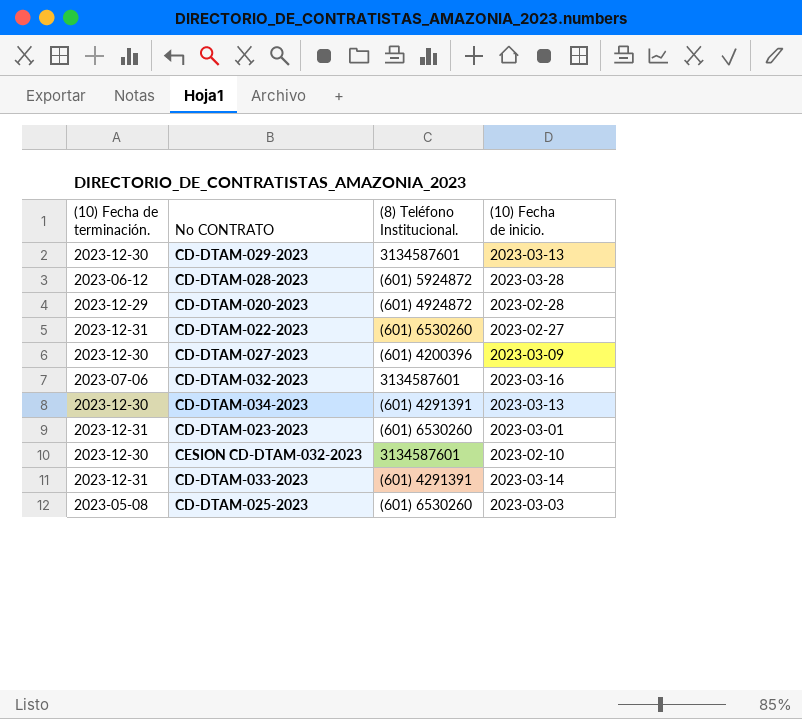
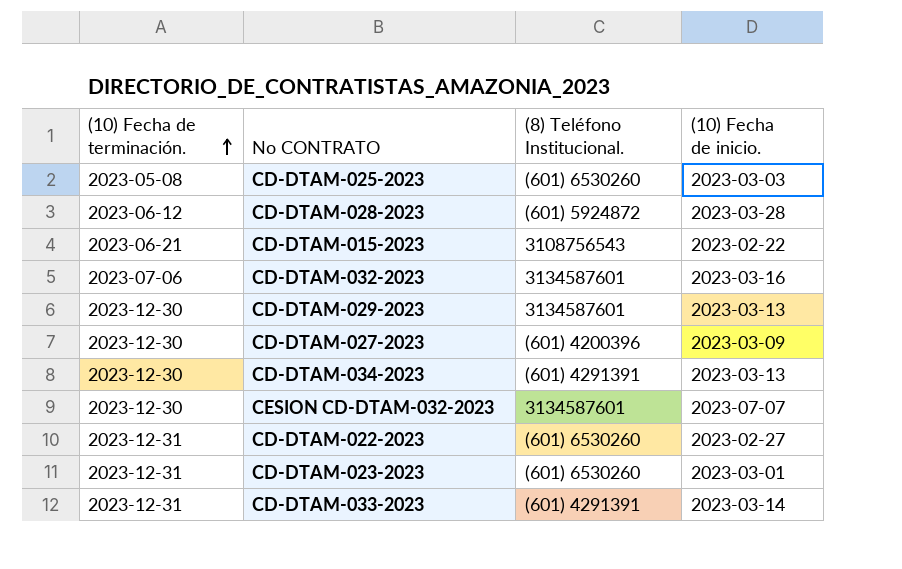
row order: none -> (10) Fecha de terminación. ascending
row CD-DTAM-020-2023: 2023-12-29 | (601) 4924872 | 2023-02-28 -> none
row CD-DTAM-015-2023: none -> 2023-06-21 | 3108756543 | 2023-02-22
CESION CD-DTAM-032-2023 | (10) Fecha de inicio.: 2023-02-10 -> 2023-07-07

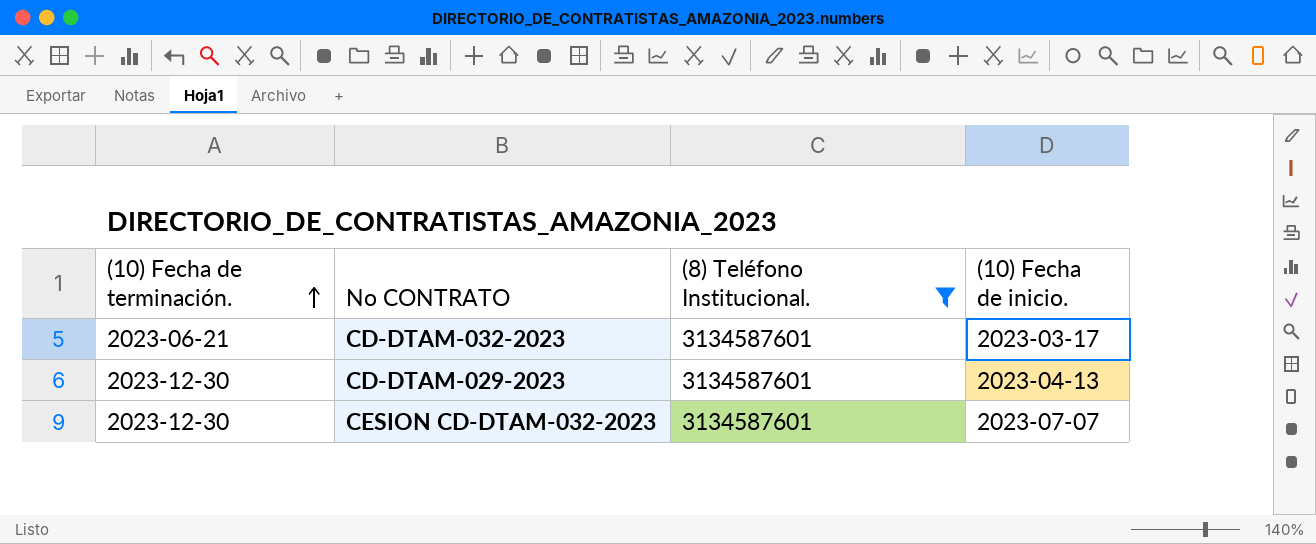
filter: none -> (8) Teléfono Institucional. = 3134587601
CD-DTAM-032-2023 | (10) Fecha de terminación.: 2023-07-06 -> 2023-06-21
CD-DTAM-032-2023 | (10) Fecha de inicio.: 2023-03-16 -> 2023-03-17
CD-DTAM-029-2023 | (10) Fecha de inicio.: 2023-03-13 -> 2023-04-13

